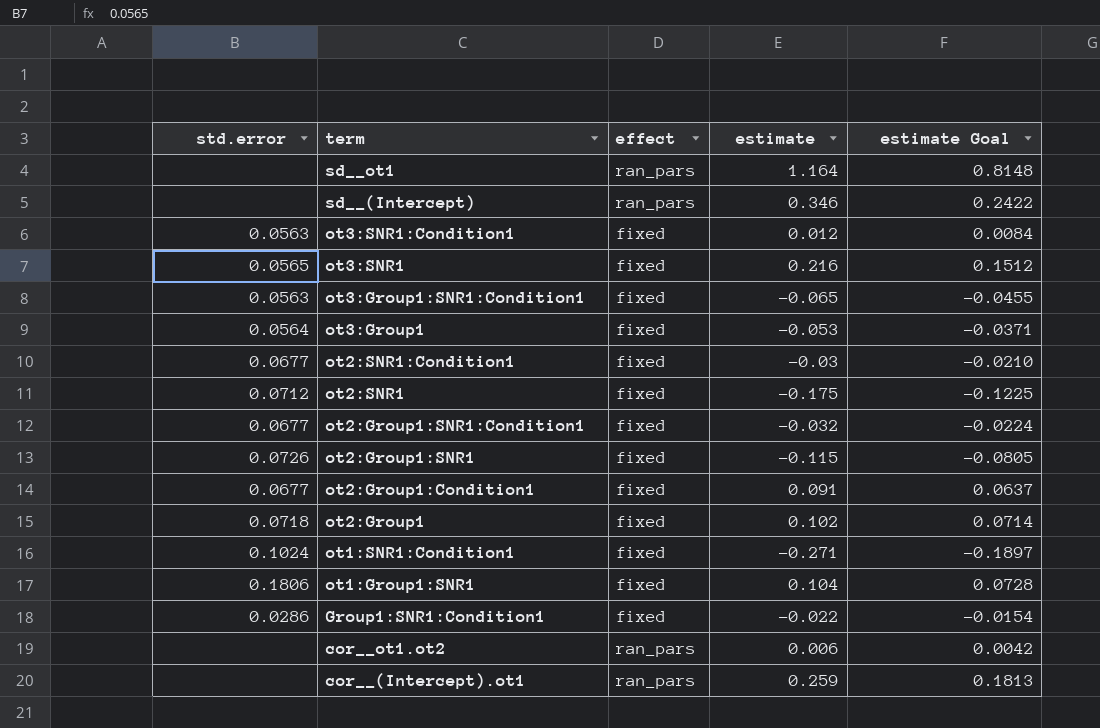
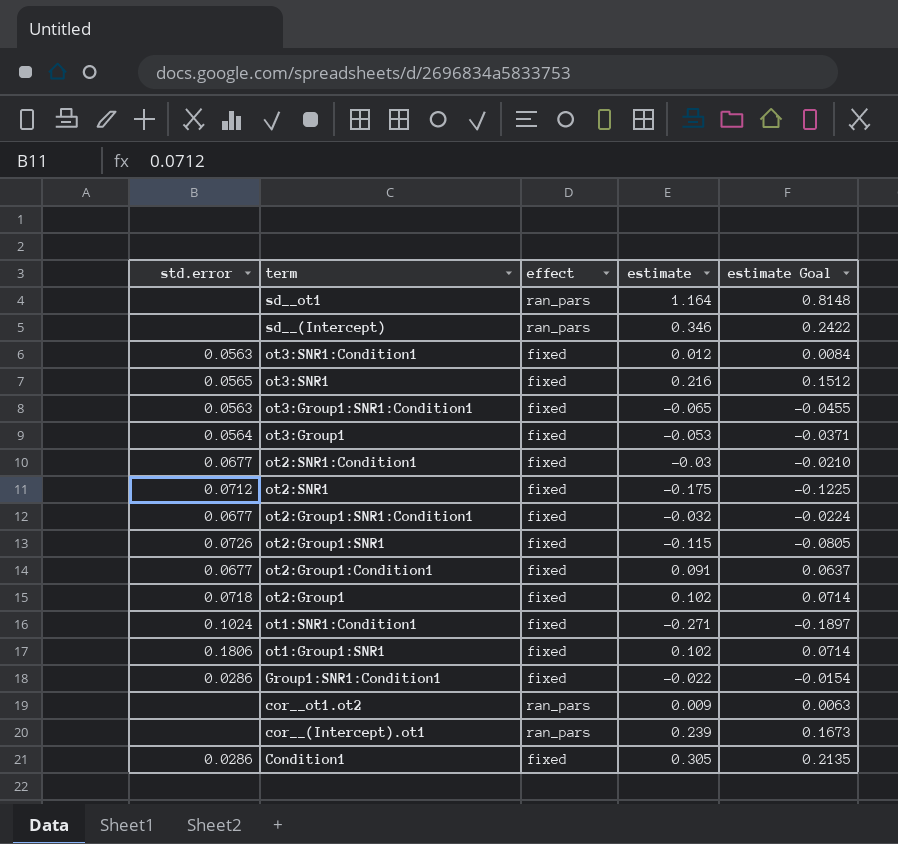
ot1:Group1:SNR1 | estimate: 0.104 -> 0.102
ot1:Group1:SNR1 | estimate Goal: 0.0728 -> 0.0714
cor__ot1.ot2 | estimate: 0.006 -> 0.009
cor__ot1.ot2 | estimate Goal: 0.0042 -> 0.0063
cor__(Intercept).ot1 | estimate: 0.259 -> 0.239
cor__(Intercept).ot1 | estimate Goal: 0.1813 -> 0.1673
row Condition1: none -> 0.0286 | fixed | 0.305 | 0.2135

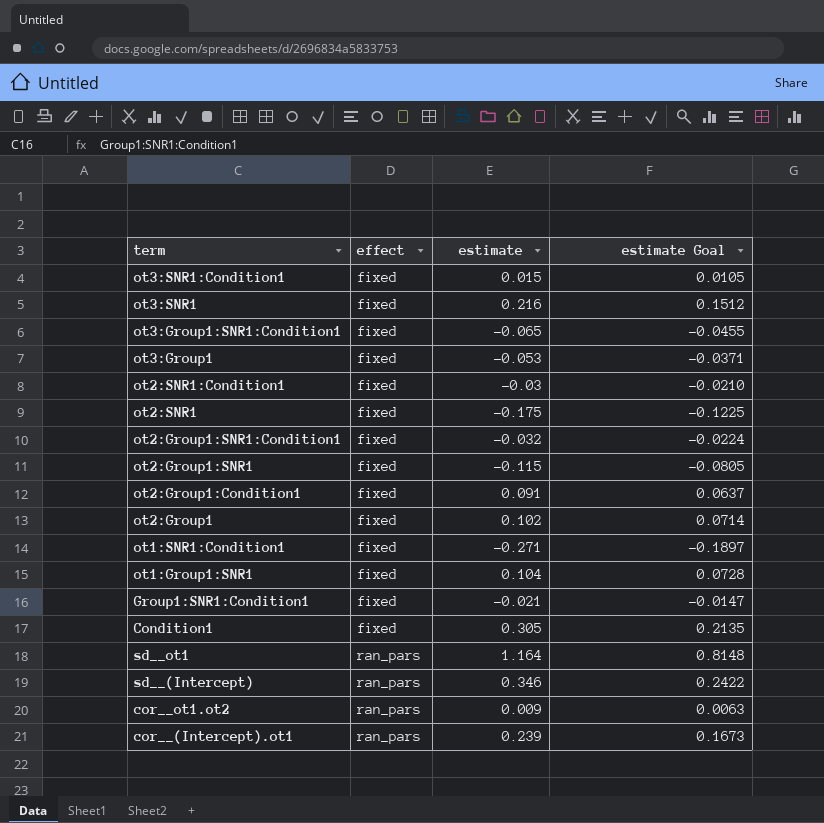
row order: term descending -> effect ascending
column std.error | position: 1 -> none
ot3:SNR1:Condition1 | estimate: 0.012 -> 0.015
ot3:SNR1:Condition1 | estimate Goal: 0.0084 -> 0.0105
ot1:Group1:SNR1 | estimate: 0.102 -> 0.104
ot1:Group1:SNR1 | estimate Goal: 0.0714 -> 0.0728
Group1:SNR1:Condition1 | estimate: -0.022 -> -0.021
Group1:SNR1:Condition1 | estimate Goal: -0.0154 -> -0.0147

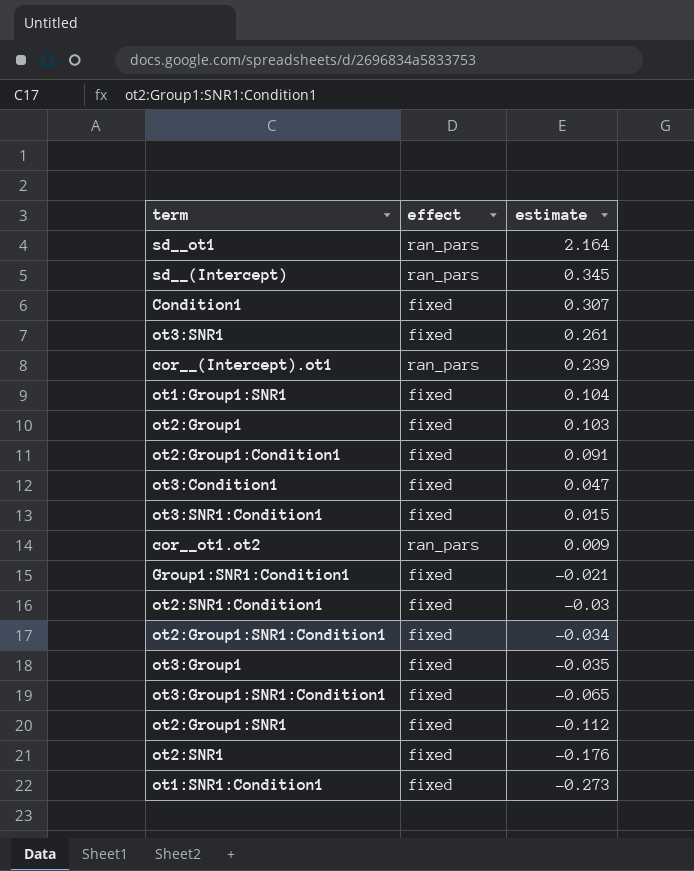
row order: effect ascending -> estimate descending
column estimate Goal | formula: [estimate] * 0.7 -> none
sd__ot1 | estimate: 1.164 -> 2.164
sd__(Intercept) | estimate: 0.346 -> 0.345
Condition1 | estimate: 0.305 -> 0.307
ot3:SNR1 | estimate: 0.216 -> 0.261
ot2:Group1 | estimate: 0.102 -> 0.103
row ot3:Condition1: none -> fixed | 0.047
ot2:Group1:SNR1:Condition1 | estimate: -0.032 -> -0.034
ot3:Group1 | estimate: -0.053 -> -0.035
ot2:Group1:SNR1 | estimate: -0.115 -> -0.112
ot2:SNR1 | estimate: -0.175 -> -0.176
ot1:SNR1:Condition1 | estimate: -0.271 -> -0.273

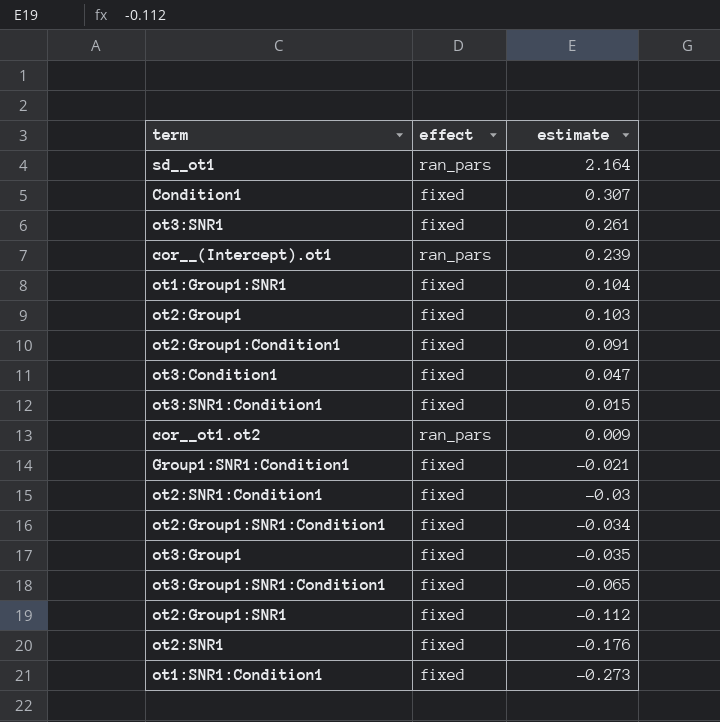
row sd__(Intercept): ran_pars | 0.345 -> none

